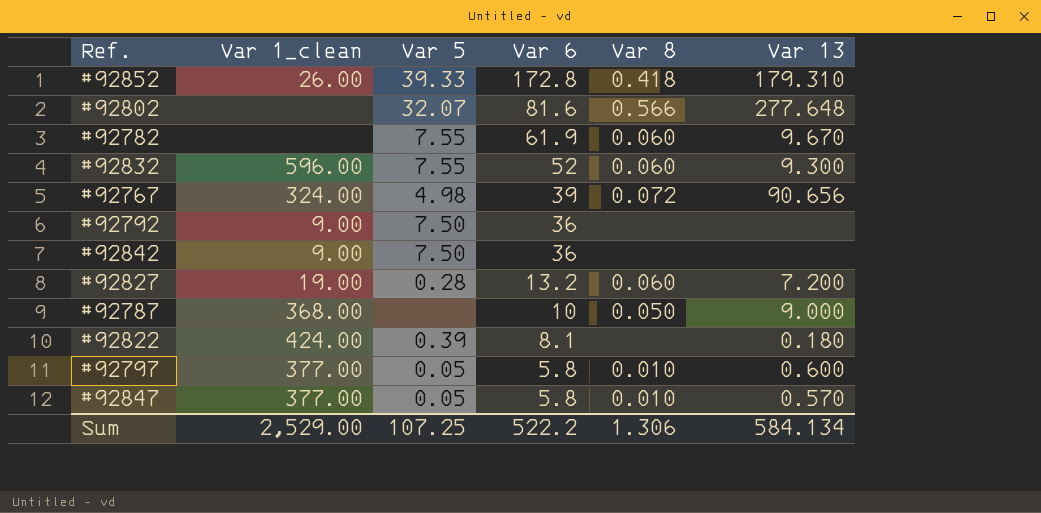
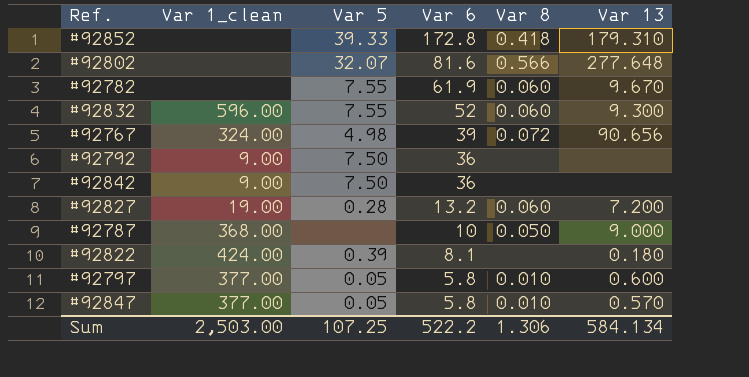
#92852 | Var 1_clean: 26.00 -> none
Sum | Var 1_clean: 2,529.00 -> 2,503.00

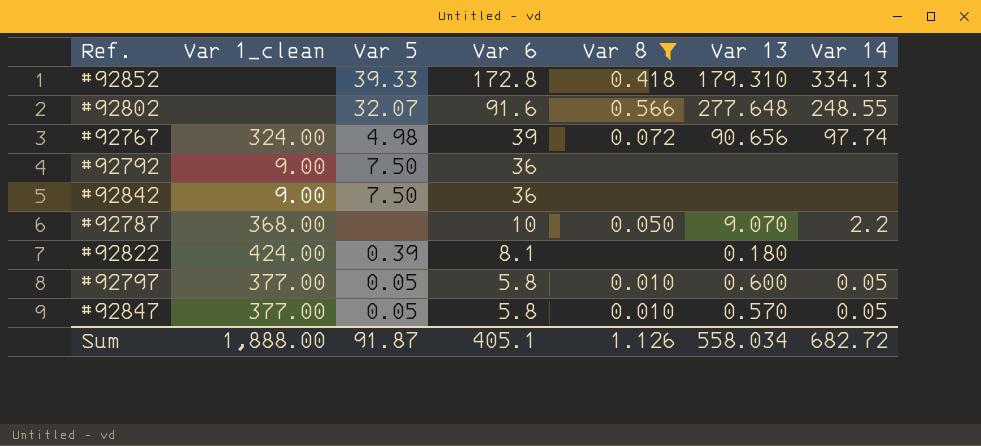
filter: none -> Var 8 != 0.060
column Var 14 | position: none -> 7
#92802 | Var 6: 81.6 -> 91.6
#92787 | Var 13: 9.000 -> 9.070
Sum | Var 1_clean: 2,503.00 -> 1,888.00
Sum | Var 5: 107.25 -> 91.87
Sum | Var 6: 522.2 -> 405.1
Sum | Var 8: 1.306 -> 1.126
Sum | Var 13: 584.134 -> 558.034

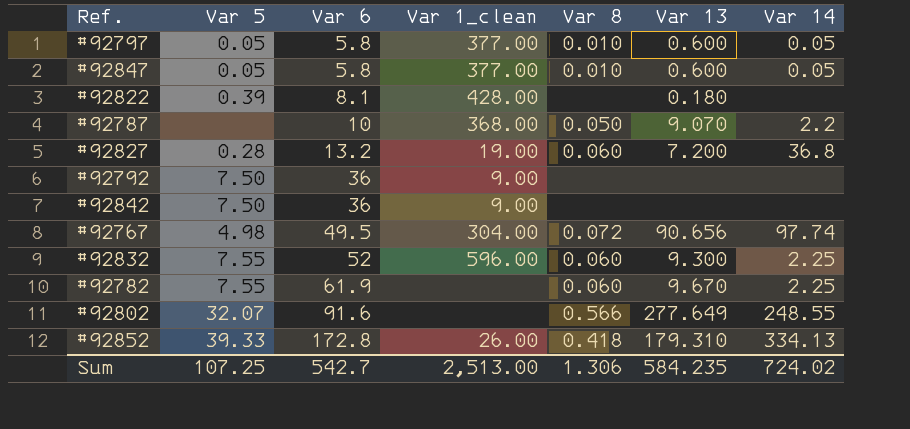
filter: Var 8 != 0.060 -> none
row order: Var 6 descending -> Var 6 ascending
column Var 1_clean | position: 2 -> 4
#92847 | Var 13: 0.570 -> 0.600
#92822 | Var 1_clean: 424.00 -> 428.00
#92767 | Var 6: 39 -> 49.5
#92767 | Var 1_clean: 324.00 -> 304.00
#92802 | Var 13: 277.648 -> 277.649
#92852 | Var 1_clean: none -> 26.00
Sum | Var 5: 91.87 -> 107.25
Sum | Var 6: 405.1 -> 542.7
Sum | Var 1_clean: 1,888.00 -> 2,513.00
Sum | Var 8: 1.126 -> 1.306
Sum | Var 13: 558.034 -> 584.235
Sum | Var 14: 682.72 -> 724.02

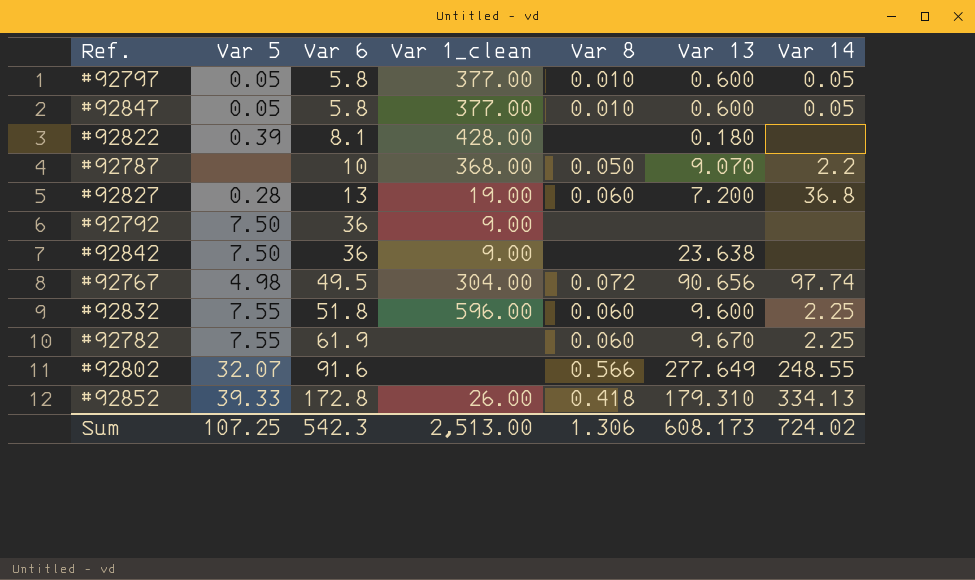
#92827 | Var 6: 13.2 -> 13
#92842 | Var 13: none -> 23.638
#92832 | Var 6: 52 -> 51.8
#92832 | Var 13: 9.300 -> 9.600
Sum | Var 6: 542.7 -> 542.3
Sum | Var 13: 584.235 -> 608.173

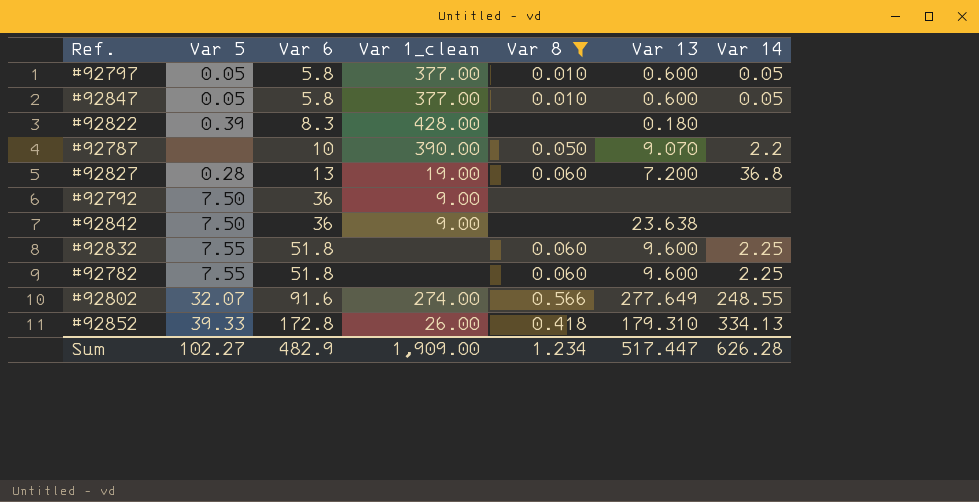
filter: none -> Var 8 != 0.072
#92822 | Var 6: 8.1 -> 8.3
#92787 | Var 1_clean: 368.00 -> 390.00
#92832 | Var 1_clean: 596.00 -> none
#92782 | Var 6: 61.9 -> 51.8
#92782 | Var 13: 9.670 -> 9.600
#92802 | Var 1_clean: none -> 274.00
Sum | Var 5: 107.25 -> 102.27
Sum | Var 6: 542.3 -> 482.9
Sum | Var 1_clean: 2,513.00 -> 1,909.00
Sum | Var 8: 1.306 -> 1.234
Sum | Var 13: 608.173 -> 517.447
Sum | Var 14: 724.02 -> 626.28

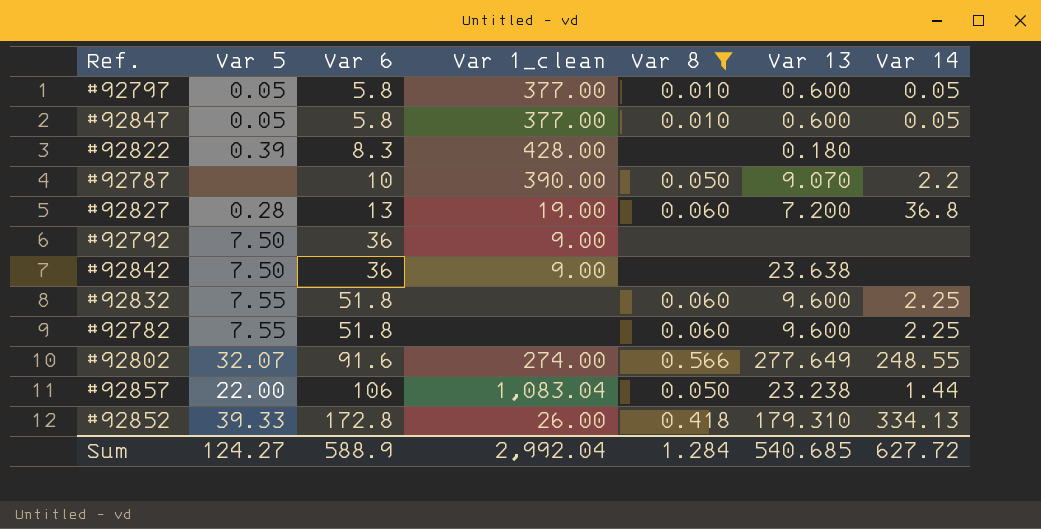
row #92857: none -> 22.00 | 106 | 1,083.04 | 0.050 | 23.238 | 1.44
Sum | Var 5: 102.27 -> 124.27
Sum | Var 6: 482.9 -> 588.9
Sum | Var 1_clean: 1,909.00 -> 2,992.04
Sum | Var 8: 1.234 -> 1.284
Sum | Var 13: 517.447 -> 540.685
Sum | Var 14: 626.28 -> 627.72

